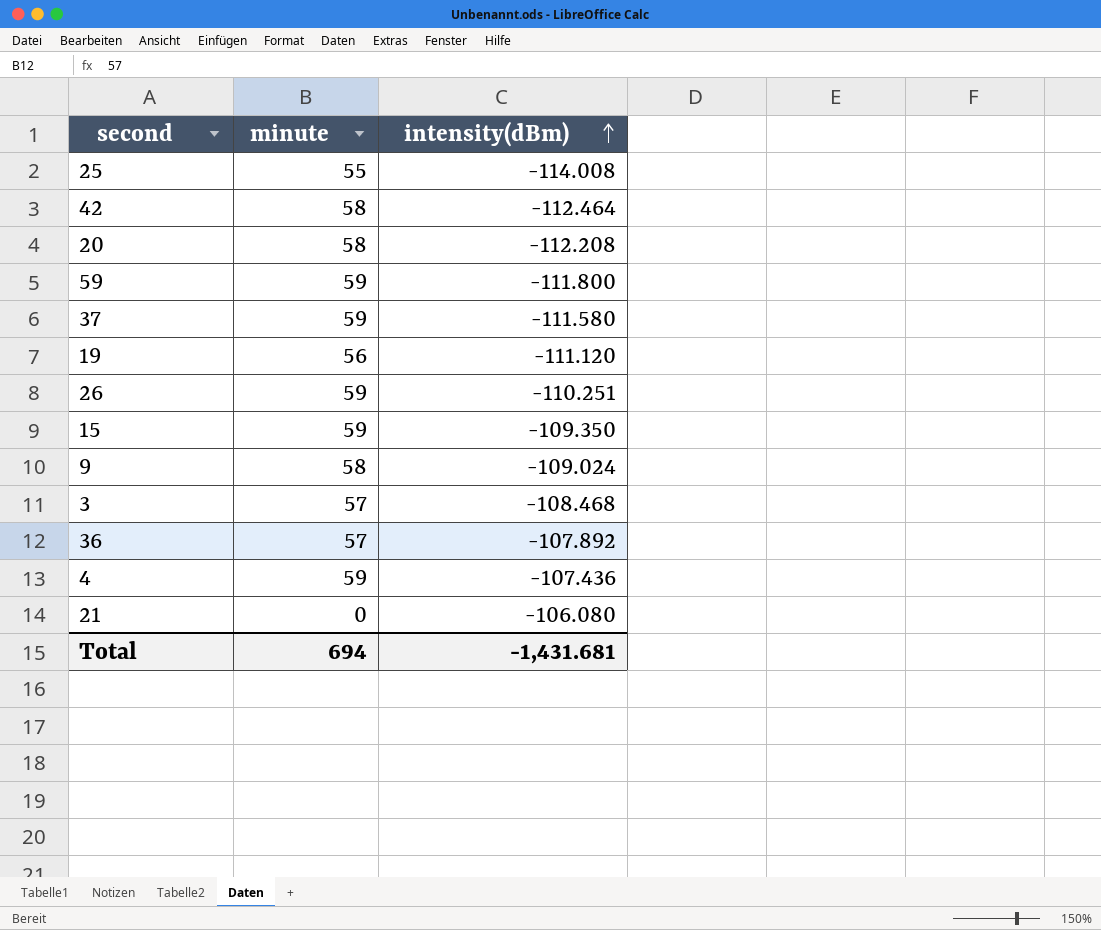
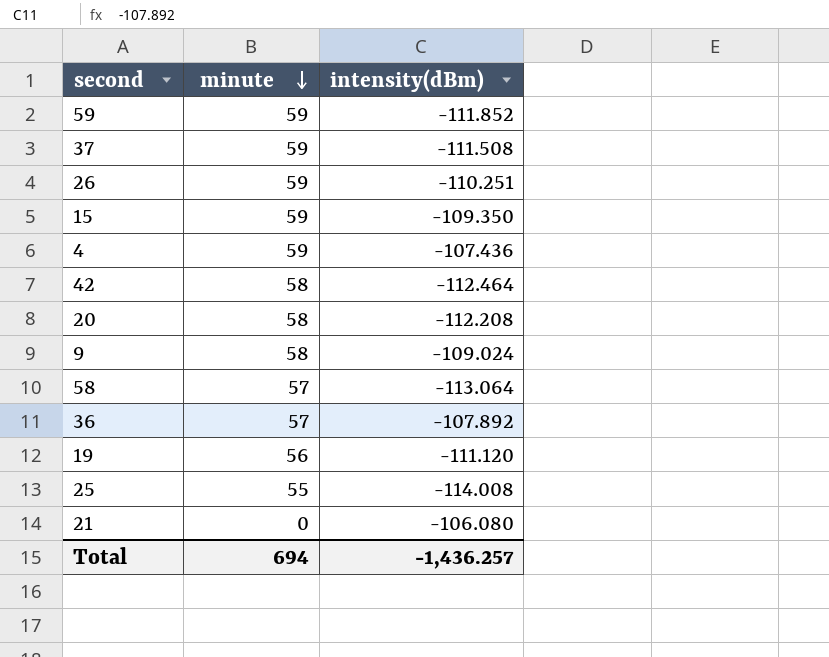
row order: intensity(dBm) ascending -> minute descending
row 3: 57 | -108.468 -> none
59 | intensity(dBm): -111.800 -> -111.852
37 | intensity(dBm): -111.580 -> -111.508
row 58: none -> 57 | -113.064
Total | intensity(dBm): -1,431.681 -> -1,436.257

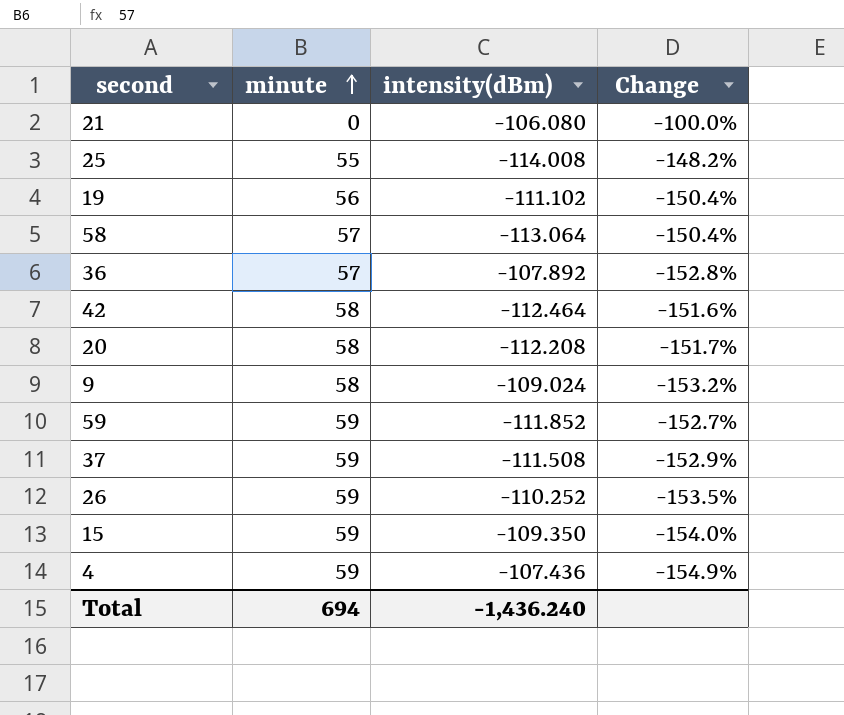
row order: minute descending -> minute ascending
column Change | formula: none -> ([minute] - [intensity(dBm)]) / [intensity(dBm)]
19 | intensity(dBm): -111.120 -> -111.102
26 | intensity(dBm): -110.251 -> -110.252
Total | intensity(dBm): -1,436.257 -> -1,436.240

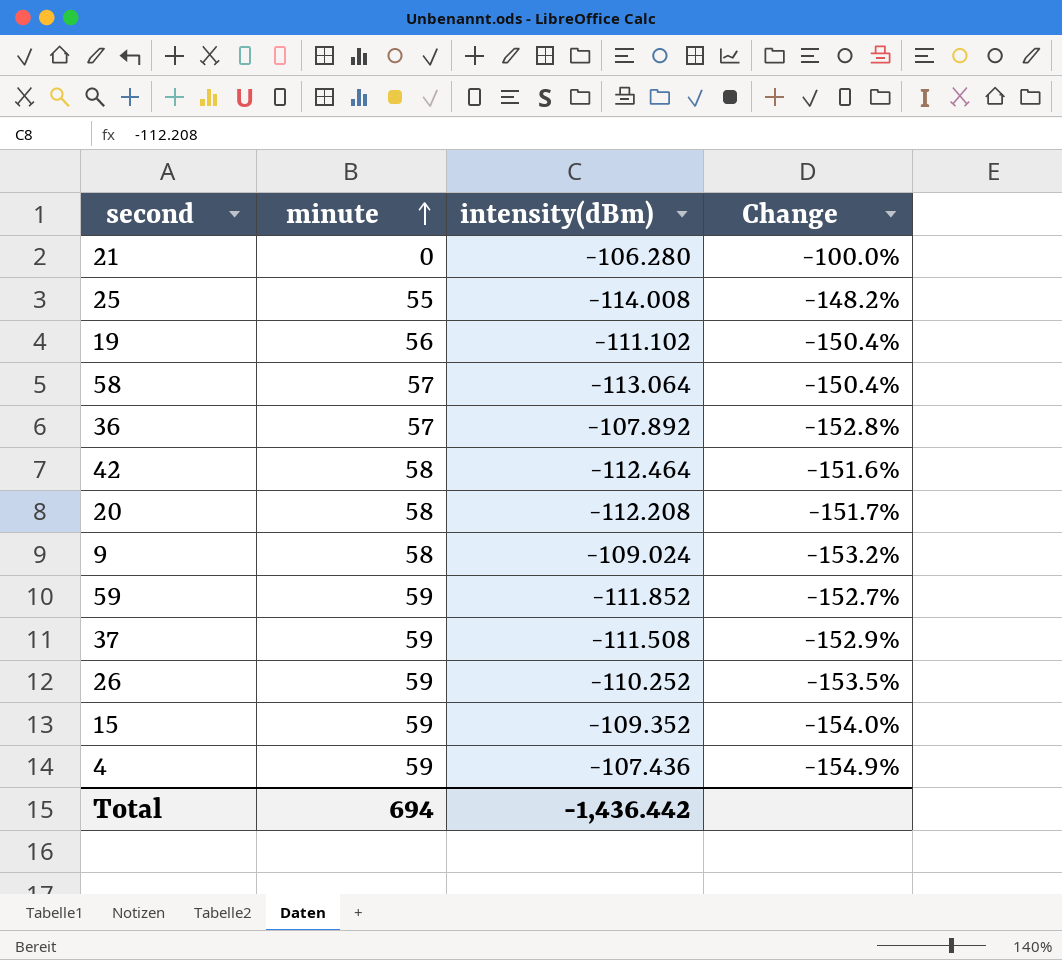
21 | intensity(dBm): -106.080 -> -106.280
15 | intensity(dBm): -109.350 -> -109.352
Total | intensity(dBm): -1,436.240 -> -1,436.442

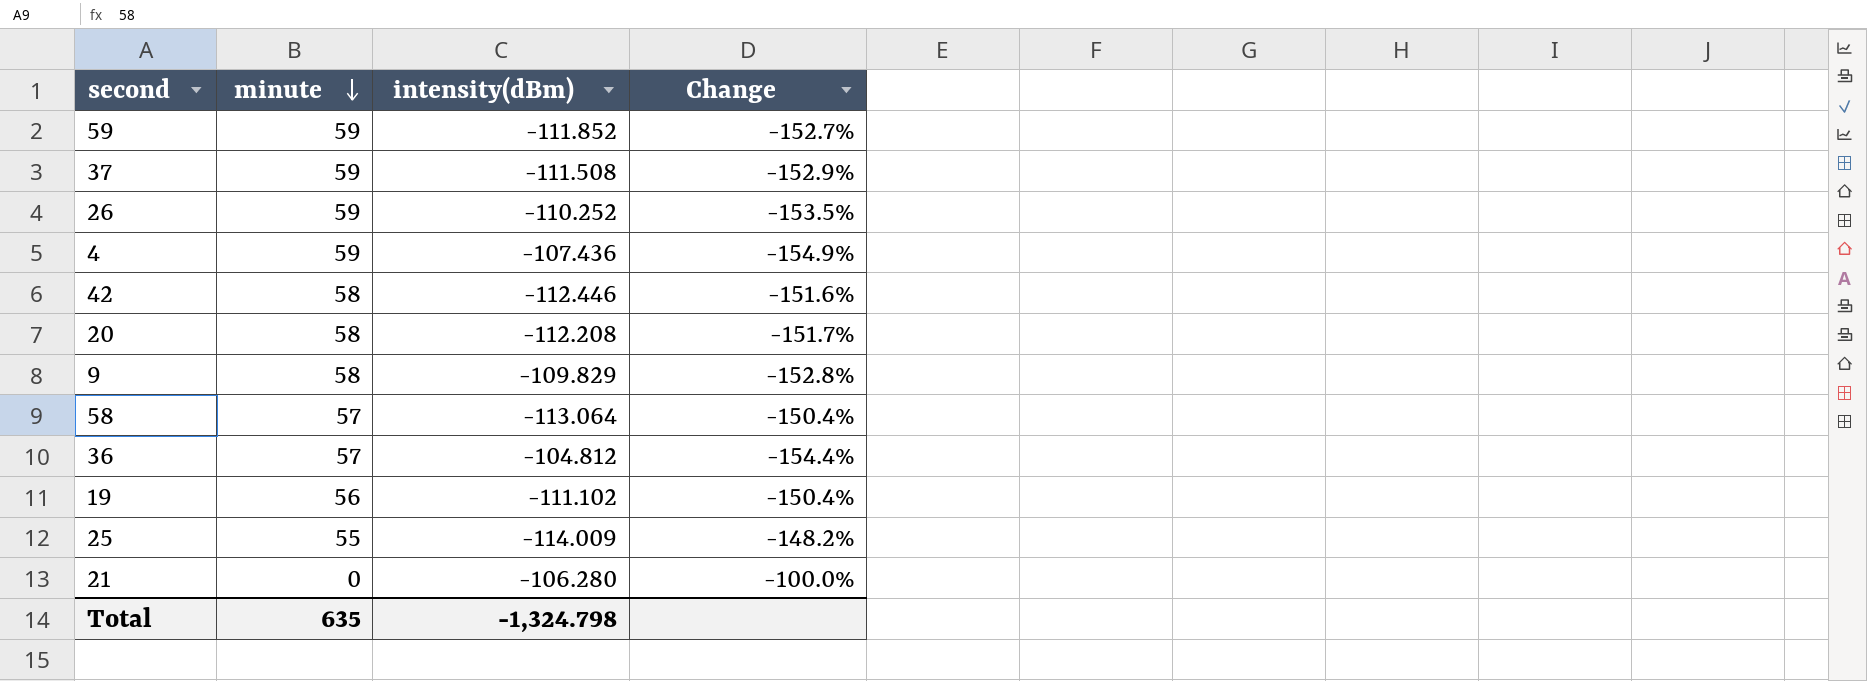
row order: minute ascending -> minute descending
row 15: 59 | -109.352 | -154.0% -> none
42 | intensity(dBm): -112.464 -> -112.446
9 | intensity(dBm): -109.024 -> -109.829
9 | Change: -153.2% -> -152.8%
36 | intensity(dBm): -107.892 -> -104.812
36 | Change: -152.8% -> -154.4%
25 | intensity(dBm): -114.008 -> -114.009
Total | minute: 694 -> 635
Total | intensity(dBm): -1,436.442 -> -1,324.798

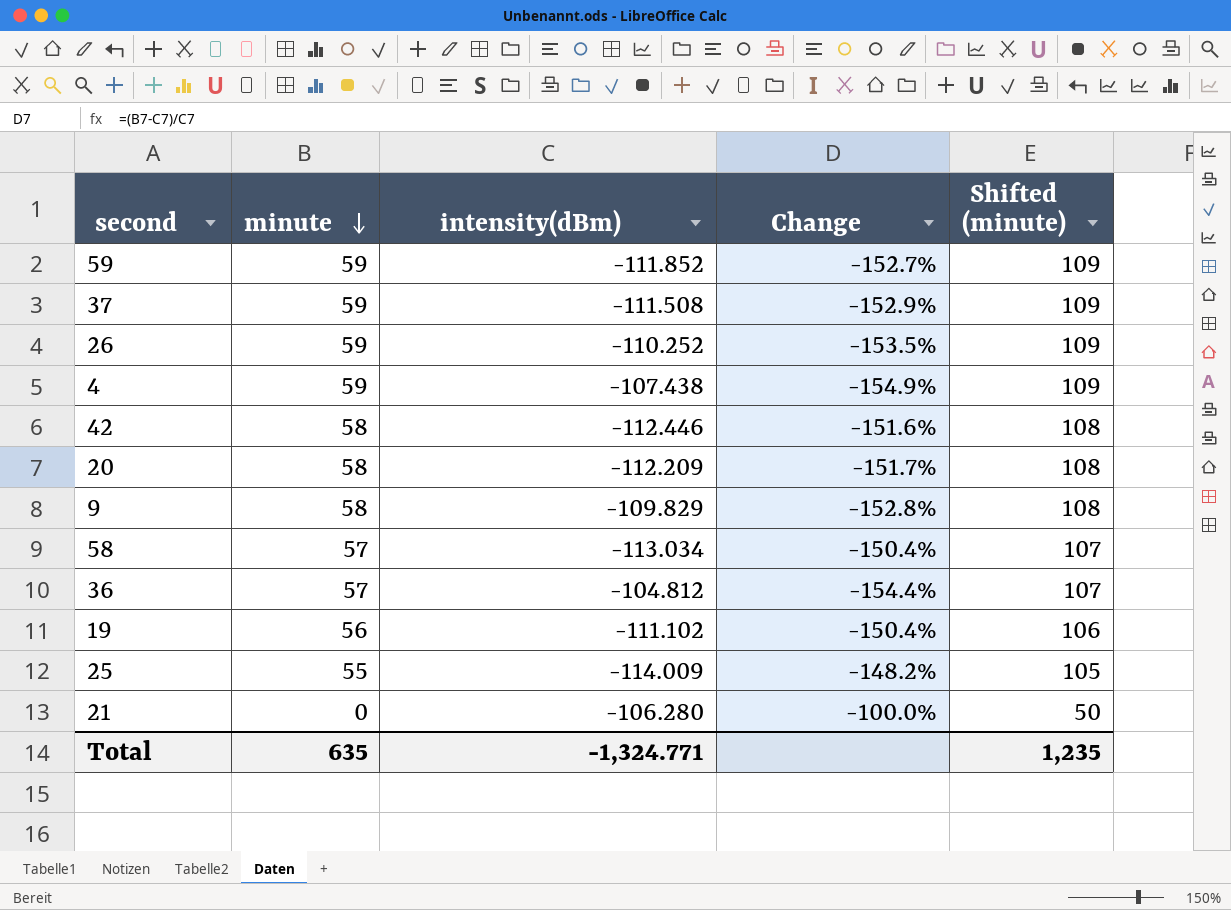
column Shifted (minute) | formula: none -> [minute] + 50
4 | intensity(dBm): -107.436 -> -107.438
20 | intensity(dBm): -112.208 -> -112.209
58 | intensity(dBm): -113.064 -> -113.034
Total | intensity(dBm): -1,324.798 -> -1,324.771

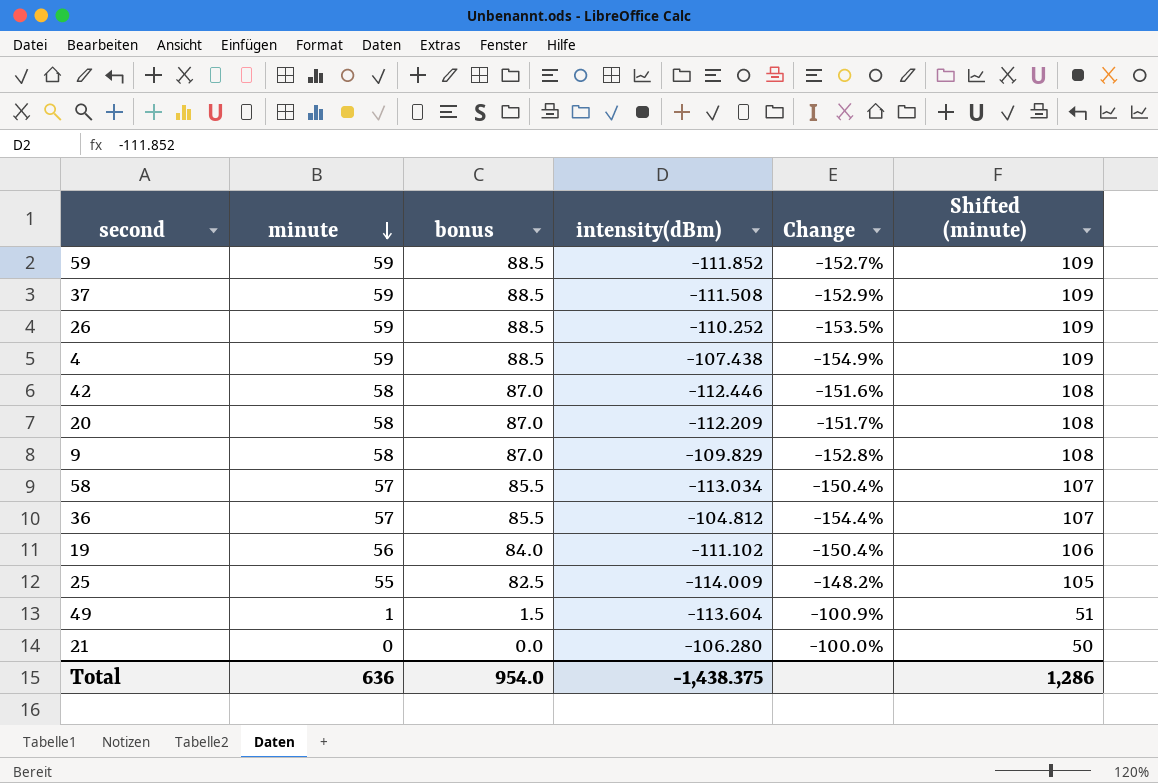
column bonus | formula: none -> [minute] * 1.5
row 49: none -> 1 | 1.5 | -113.604 | -100.9% | 51
Total | minute: 635 -> 636
Total | intensity(dBm): -1,324.771 -> -1,438.375
Total | Shifted (minute): 1,235 -> 1,286

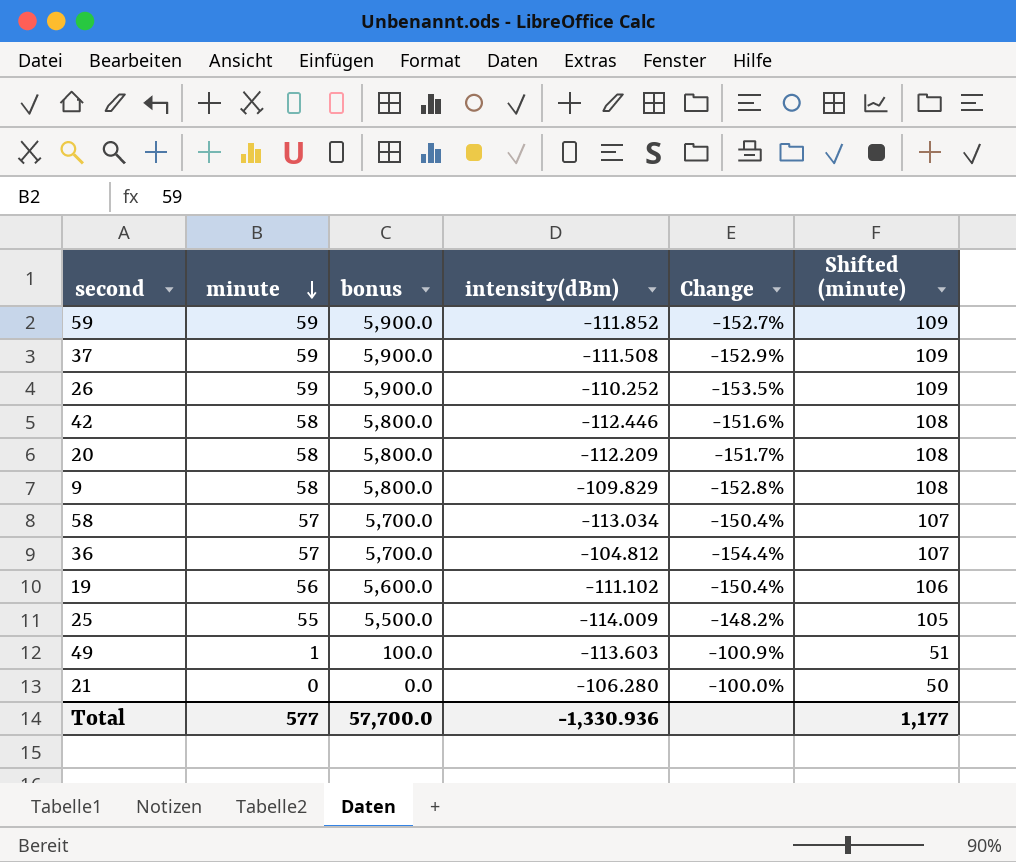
column bonus | formula: [minute] * 1.5 -> [minute] * 100
row 4: 59 | 88.5 | -107.438 | -154.9% | 109 -> none
49 | intensity(dBm): -113.604 -> -113.603
Total | minute: 636 -> 577
Total | bonus: 954.0 -> 57,700.0
Total | intensity(dBm): -1,438.375 -> -1,330.936
Total | Shifted (minute): 1,286 -> 1,177

